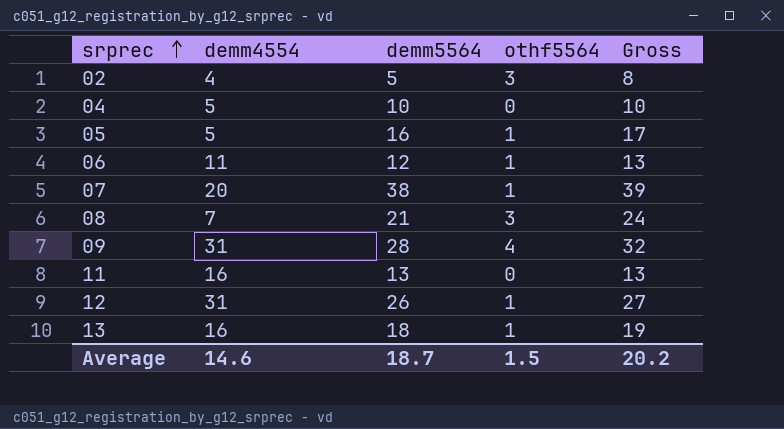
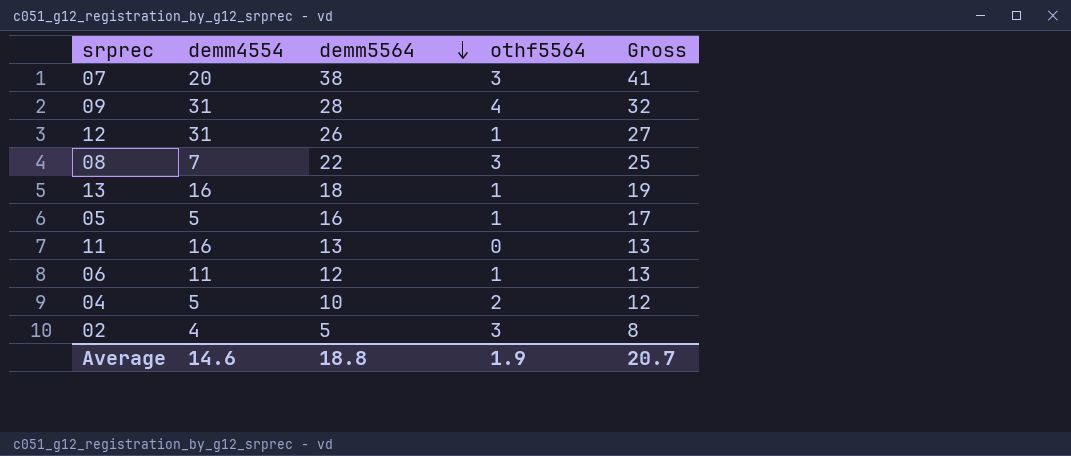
row order: srprec ascending -> demm5564 descending
07 | othf5564: 1 -> 3
07 | Gross: 39 -> 41
08 | demm5564: 21 -> 22
08 | Gross: 24 -> 25
04 | othf5564: 0 -> 2
04 | Gross: 10 -> 12
Average | demm5564: 18.7 -> 18.8
Average | othf5564: 1.5 -> 1.9
Average | Gross: 20.2 -> 20.7

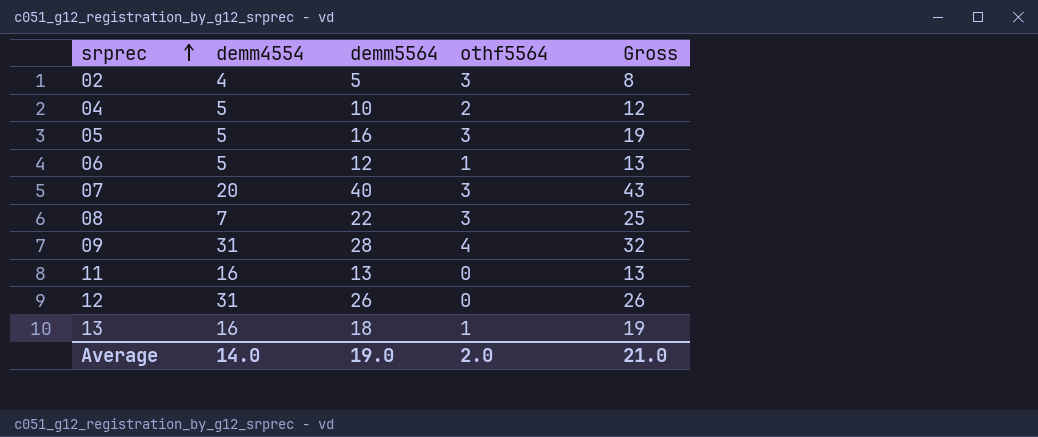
row order: demm5564 descending -> srprec ascending
05 | othf5564: 1 -> 3
05 | Gross: 17 -> 19
06 | demm4554: 11 -> 5
07 | demm5564: 38 -> 40
07 | Gross: 41 -> 43
12 | othf5564: 1 -> 0
12 | Gross: 27 -> 26
Average | demm4554: 14.6 -> 14.0
Average | demm5564: 18.8 -> 19.0
Average | othf5564: 1.9 -> 2.0
Average | Gross: 20.7 -> 21.0

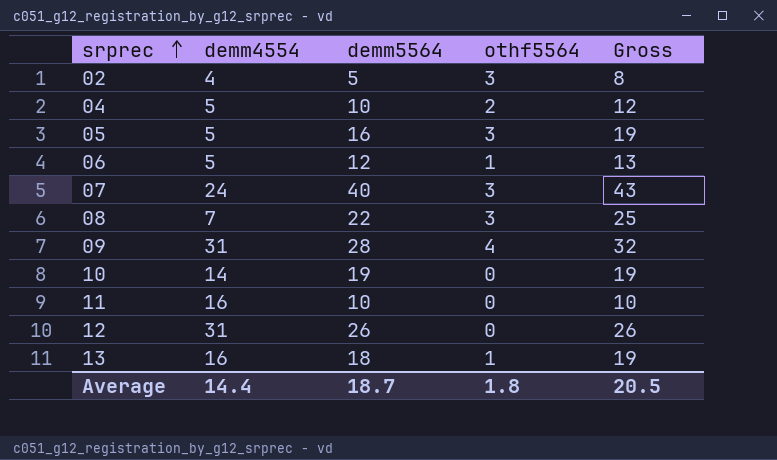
07 | demm4554: 20 -> 24
row 10: none -> 14 | 19 | 0 | 19
11 | demm5564: 13 -> 10
11 | Gross: 13 -> 10
Average | demm4554: 14.0 -> 14.4
Average | demm5564: 19.0 -> 18.7
Average | othf5564: 2.0 -> 1.8
Average | Gross: 21.0 -> 20.5

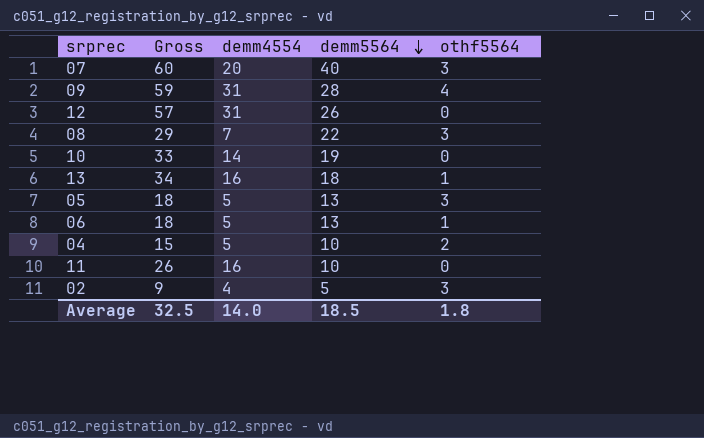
row order: srprec ascending -> demm5564 descending
column Gross | formula: [demm5564] + [othf5564] -> [demm4554] + [demm5564]
column Gross | position: 5 -> 2
07 | demm4554: 24 -> 20
05 | demm5564: 16 -> 13
06 | demm5564: 12 -> 13
Average | Gross: 20.5 -> 32.5
Average | demm4554: 14.4 -> 14.0
Average | demm5564: 18.7 -> 18.5

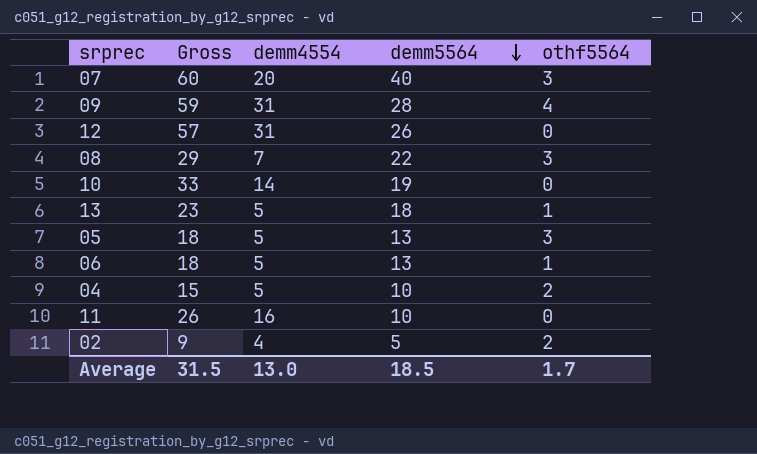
13 | Gross: 34 -> 23
13 | demm4554: 16 -> 5
02 | othf5564: 3 -> 2
Average | Gross: 32.5 -> 31.5
Average | demm4554: 14.0 -> 13.0
Average | othf5564: 1.8 -> 1.7

